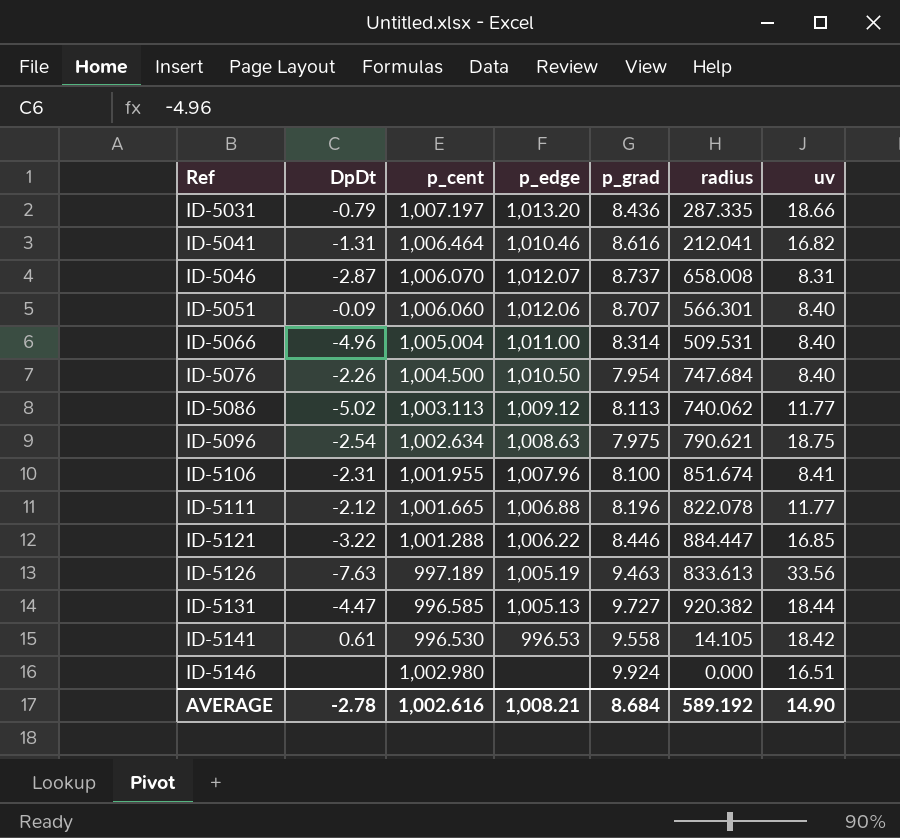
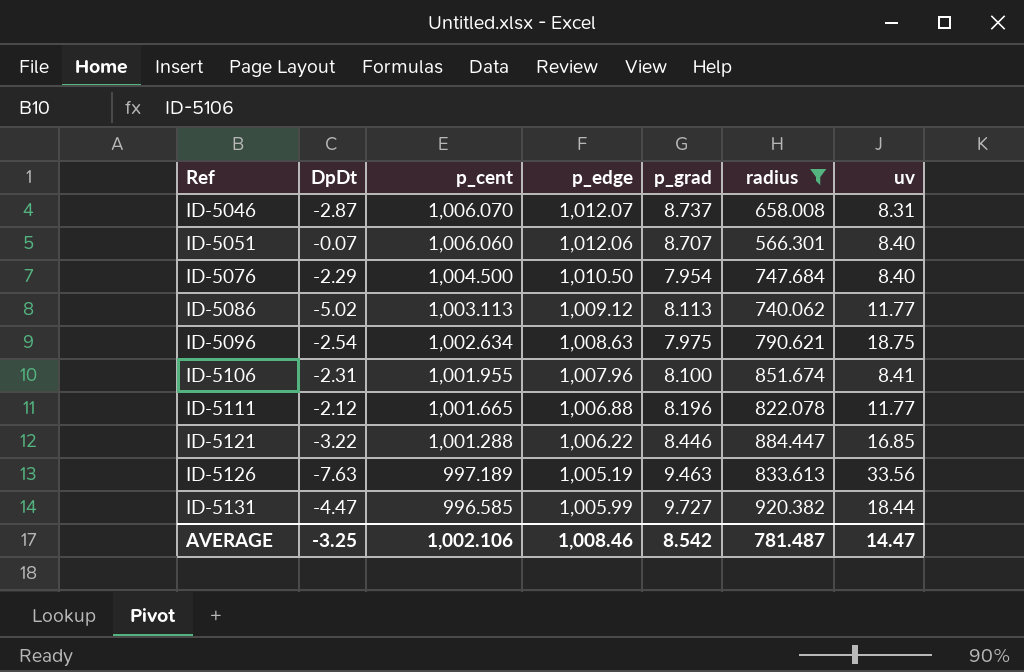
filter: none -> radius >= 566.301
ID-5051 | DpDt: -0.09 -> -0.07
ID-5076 | DpDt: -2.26 -> -2.29
ID-5131 | p_edge: 1,005.13 -> 1,005.99
AVERAGE | DpDt: -2.78 -> -3.25
AVERAGE | p_cent: 1,002.616 -> 1,002.106
AVERAGE | p_edge: 1,008.21 -> 1,008.46
AVERAGE | p_grad: 8.684 -> 8.542
AVERAGE | radius: 589.192 -> 781.487
AVERAGE | uv: 14.90 -> 14.47

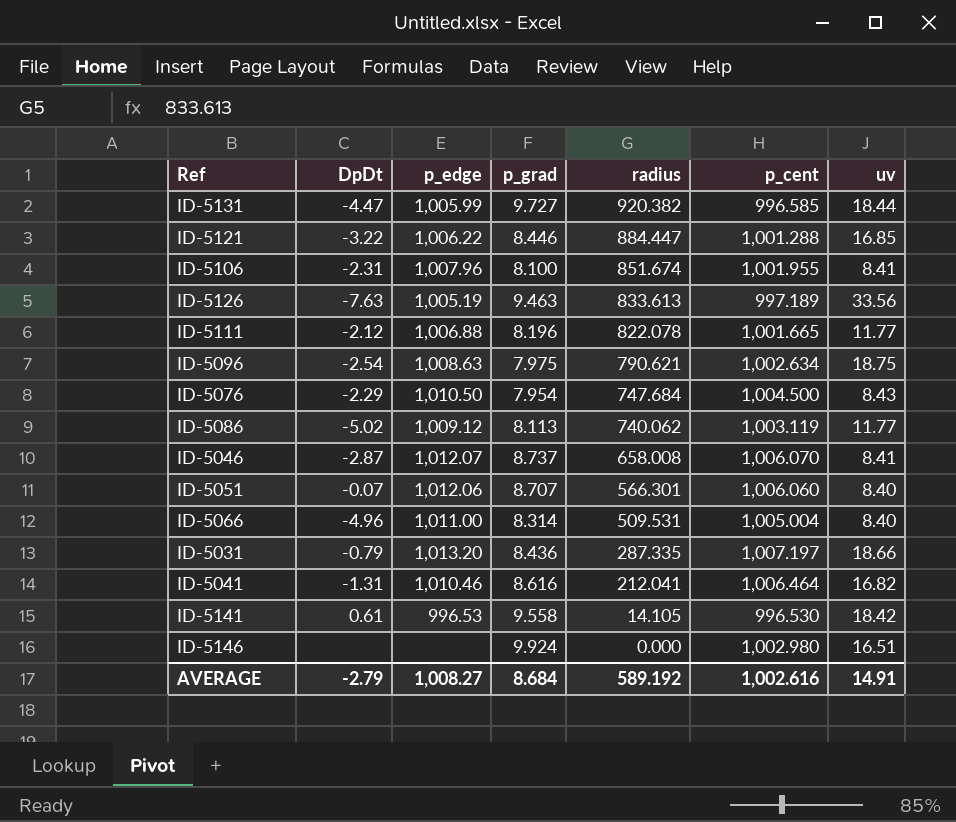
filter: radius >= 566.301 -> none
row order: Ref ascending -> radius descending
column p_cent | position: 3 -> 6
ID-5076 | uv: 8.40 -> 8.43
ID-5086 | p_cent: 1,003.113 -> 1,003.119
ID-5046 | uv: 8.31 -> 8.41
AVERAGE | DpDt: -3.25 -> -2.79
AVERAGE | p_edge: 1,008.46 -> 1,008.27
AVERAGE | p_grad: 8.542 -> 8.684
AVERAGE | radius: 781.487 -> 589.192
AVERAGE | p_cent: 1,002.106 -> 1,002.616
AVERAGE | uv: 14.47 -> 14.91

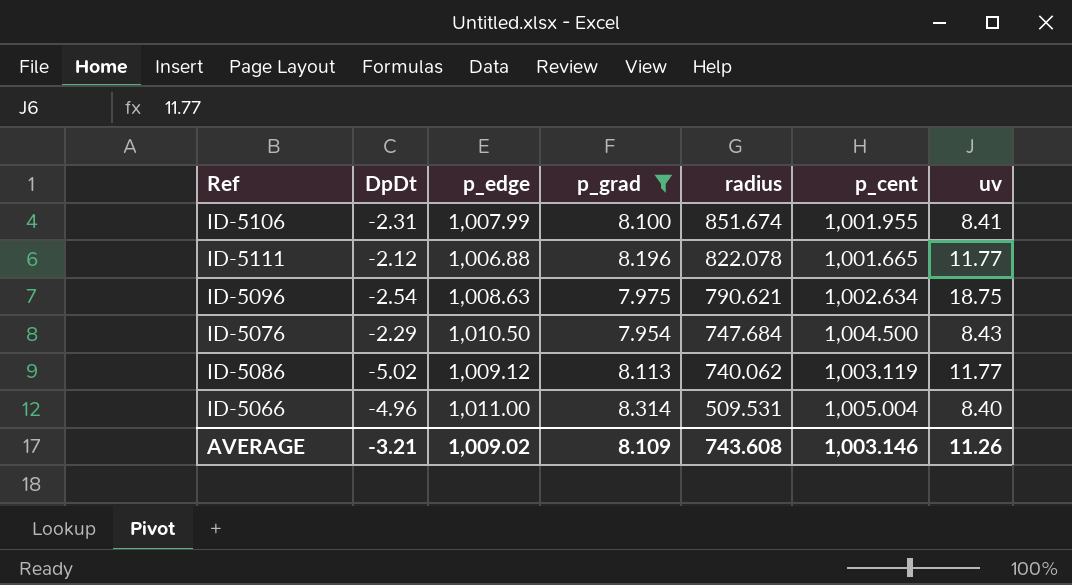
filter: none -> p_grad <= 8.314
ID-5106 | p_edge: 1,007.96 -> 1,007.99
AVERAGE | DpDt: -2.79 -> -3.21
AVERAGE | p_edge: 1,008.27 -> 1,009.02
AVERAGE | p_grad: 8.684 -> 8.109
AVERAGE | radius: 589.192 -> 743.608
AVERAGE | p_cent: 1,002.616 -> 1,003.146
AVERAGE | uv: 14.91 -> 11.26

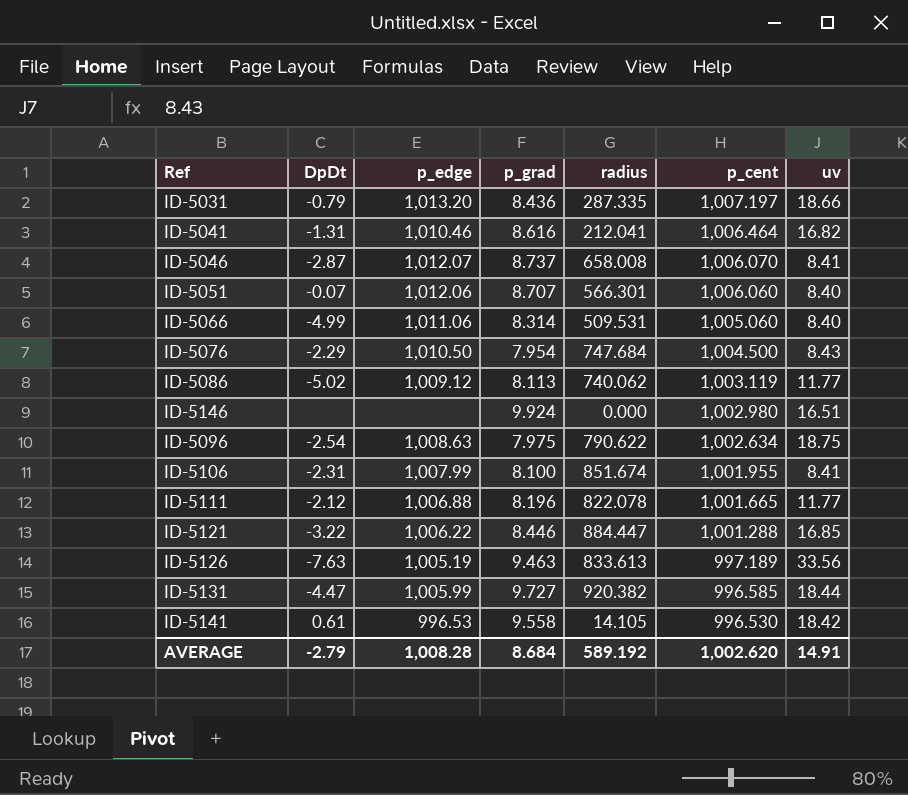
filter: p_grad <= 8.314 -> none
row order: radius descending -> p_cent descending
ID-5066 | DpDt: -4.96 -> -4.99
ID-5066 | p_edge: 1,011.00 -> 1,011.06
ID-5066 | p_cent: 1,005.004 -> 1,005.060
ID-5096 | radius: 790.621 -> 790.622
AVERAGE | DpDt: -3.21 -> -2.79
AVERAGE | p_edge: 1,009.02 -> 1,008.28
AVERAGE | p_grad: 8.109 -> 8.684
AVERAGE | radius: 743.608 -> 589.192
AVERAGE | p_cent: 1,003.146 -> 1,002.620
AVERAGE | uv: 11.26 -> 14.91

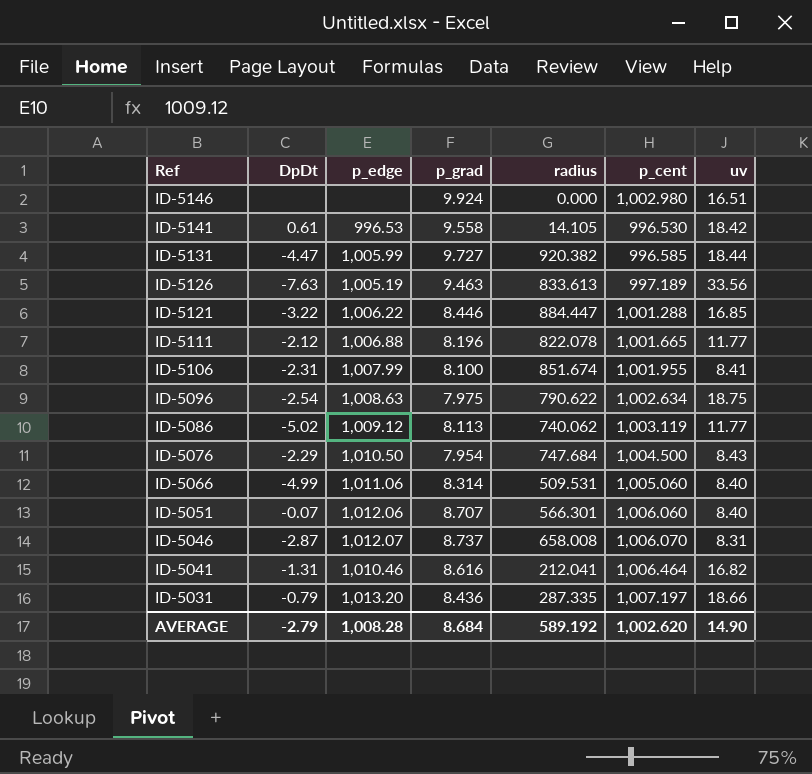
row order: p_cent descending -> Ref descending
ID-5046 | uv: 8.41 -> 8.31
AVERAGE | uv: 14.91 -> 14.90

